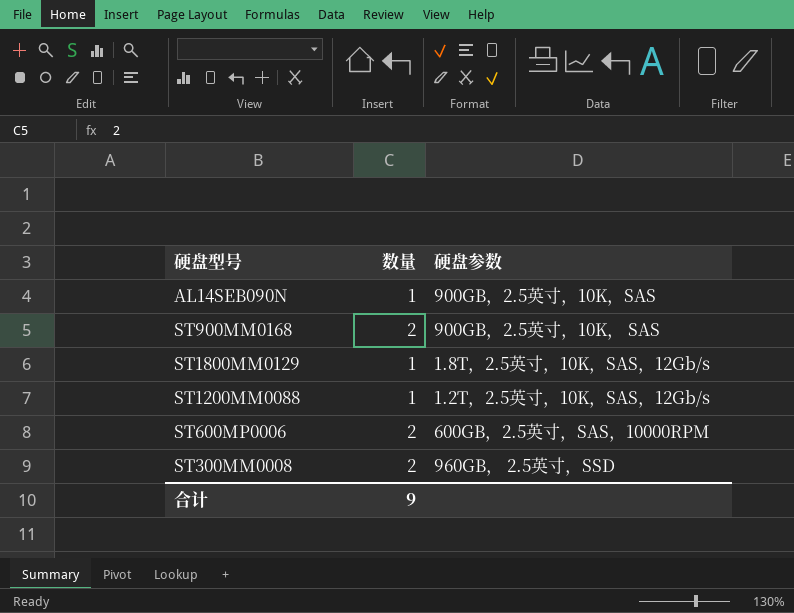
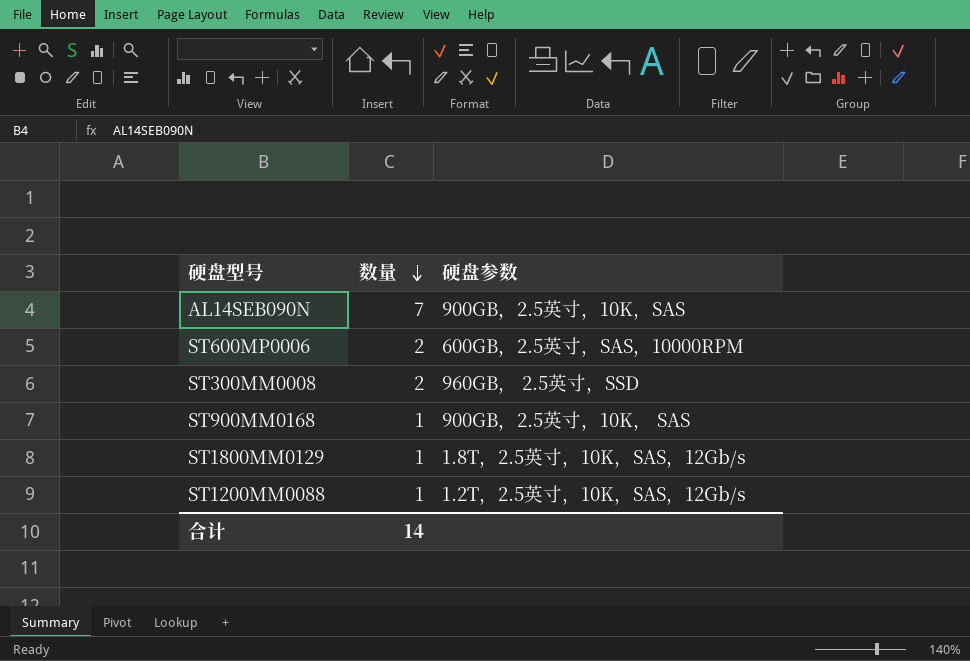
row order: none -> 数量 descending
AL14SEB090N | 数量: 1 -> 7
ST900MM0168 | 数量: 2 -> 1
合计 | 数量: 9 -> 14

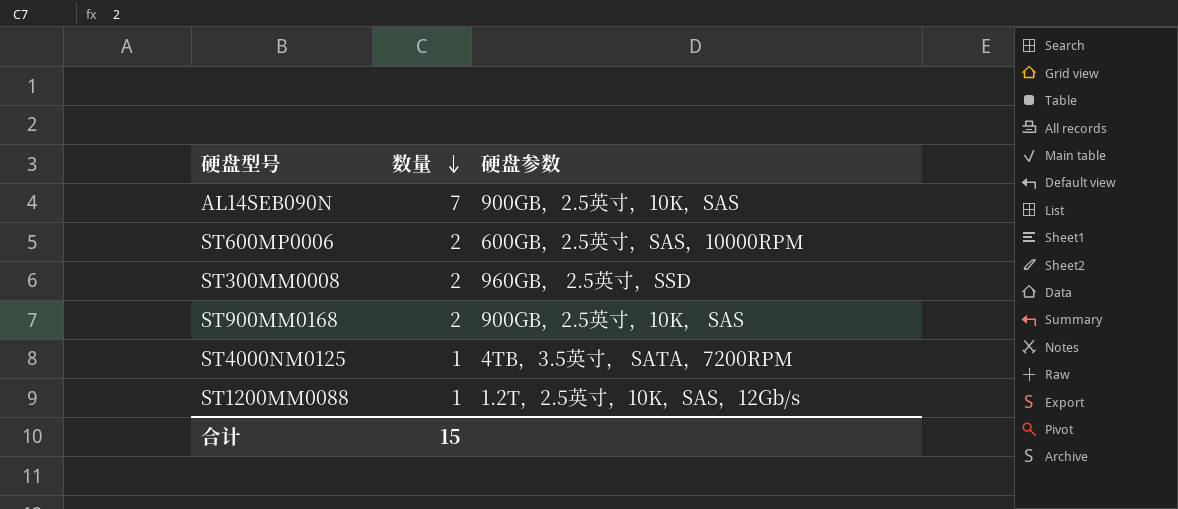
row ST1800MM0129: 1 | 1.8T，2.5英寸，10K，SAS，12Gb/s -> none
ST900MM0168 | 数量: 1 -> 2
row ST4000NM0125: none -> 1 | 4TB，3.5英寸， SATA，7200RPM
合计 | 数量: 14 -> 15

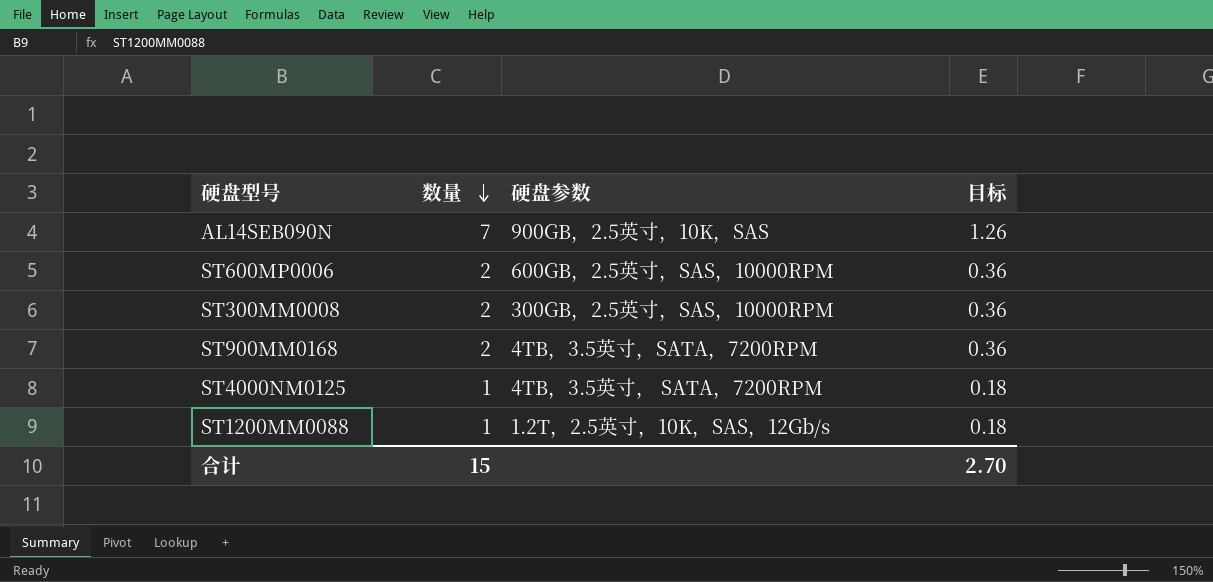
column 目标 | formula: none -> [数量] * 0.18
ST300MM0008 | 硬盘参数: 960GB， 2.5英寸，SSD -> 300GB，2.5英寸，SAS，10000RPM
ST900MM0168 | 硬盘参数: 900GB，2.5英寸，10K， SAS -> 4TB，3.5英寸，SATA，7200RPM

